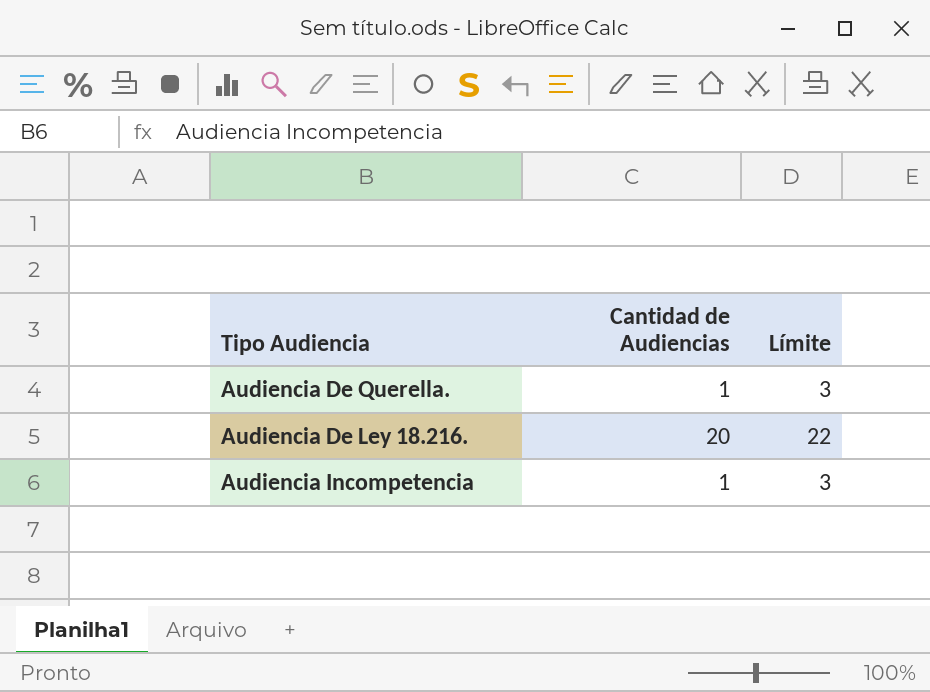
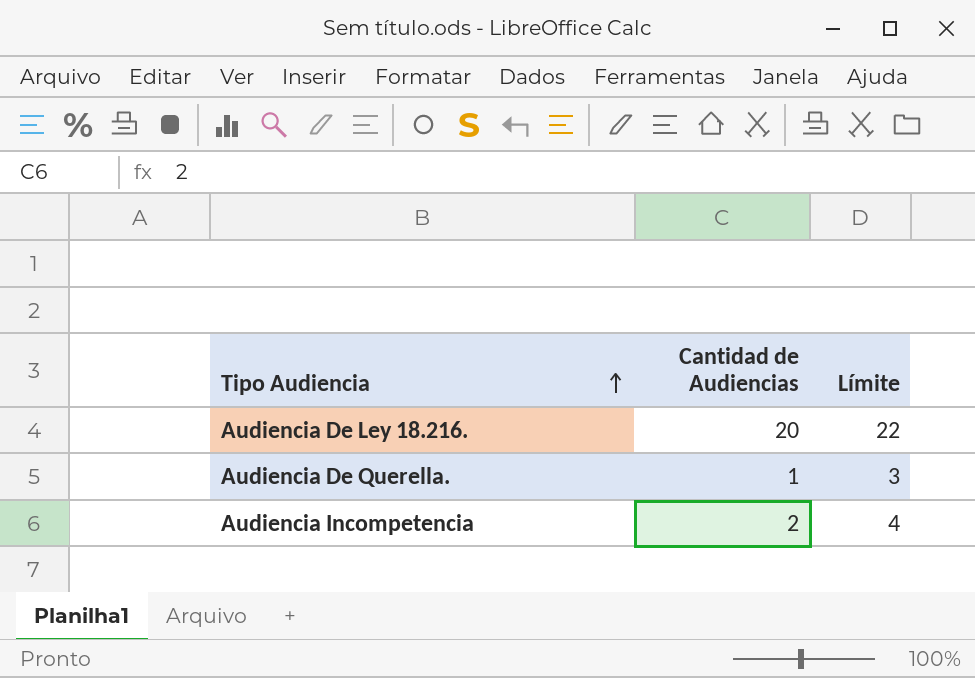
row order: none -> Tipo Audiencia ascending
Audiencia Incompetencia | Cantidad de Audiencias: 1 -> 2
Audiencia Incompetencia | Límite: 3 -> 4

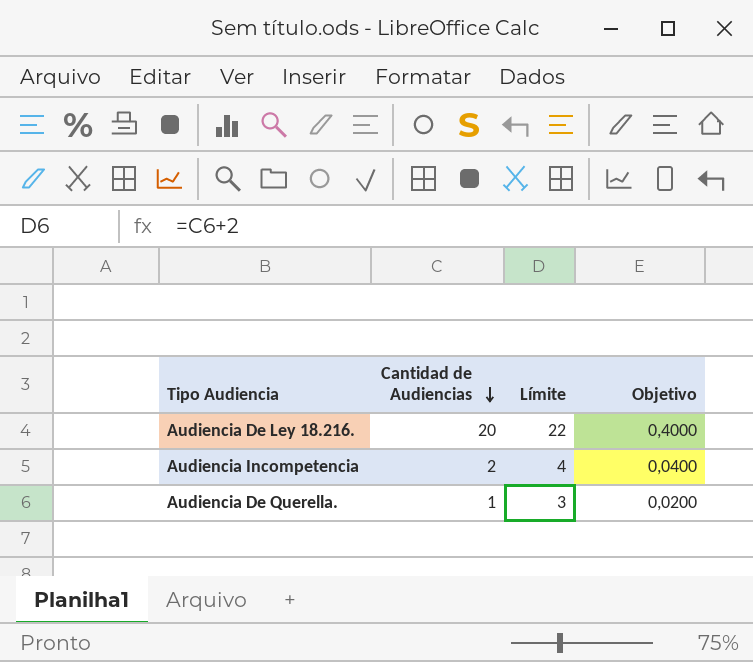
row order: Tipo Audiencia ascending -> Cantidad de Audiencias descending
column Objetivo | formula: none -> [Cantidad de Audiencias] * 0,02

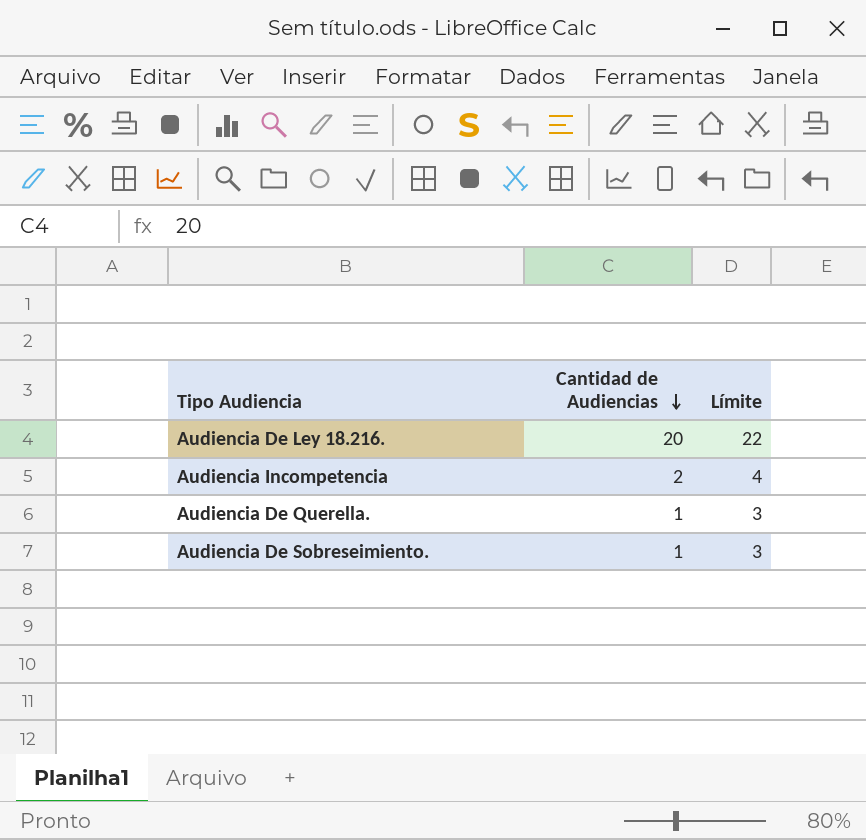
column Objetivo | formula: [Cantidad de Audiencias] * 0,02 -> none
row Audiencia De Sobreseimiento.: none -> 1 | 3

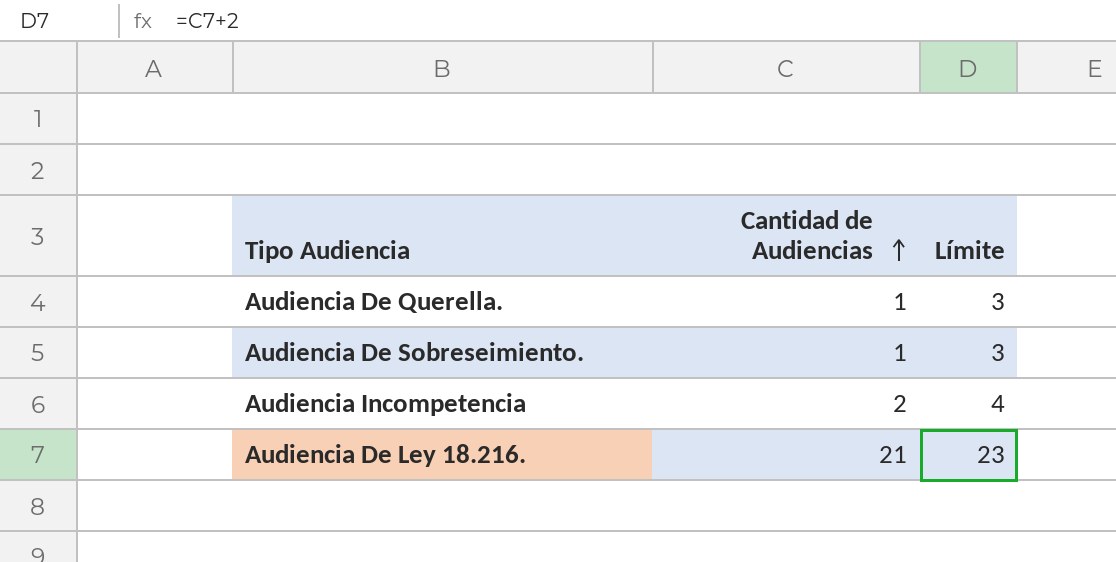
row order: Cantidad de Audiencias descending -> Cantidad de Audiencias ascending
Audiencia De Ley 18.216. | Cantidad de Audiencias: 20 -> 21
Audiencia De Ley 18.216. | Límite: 22 -> 23

